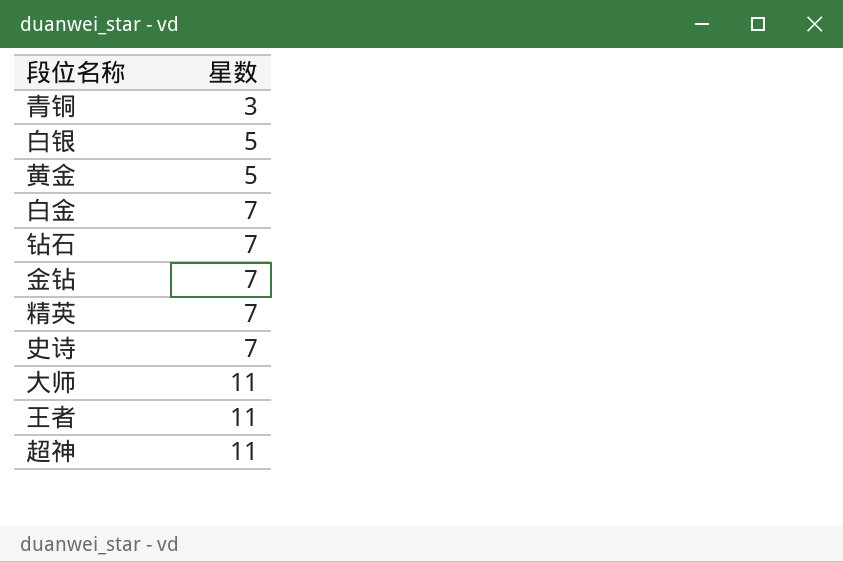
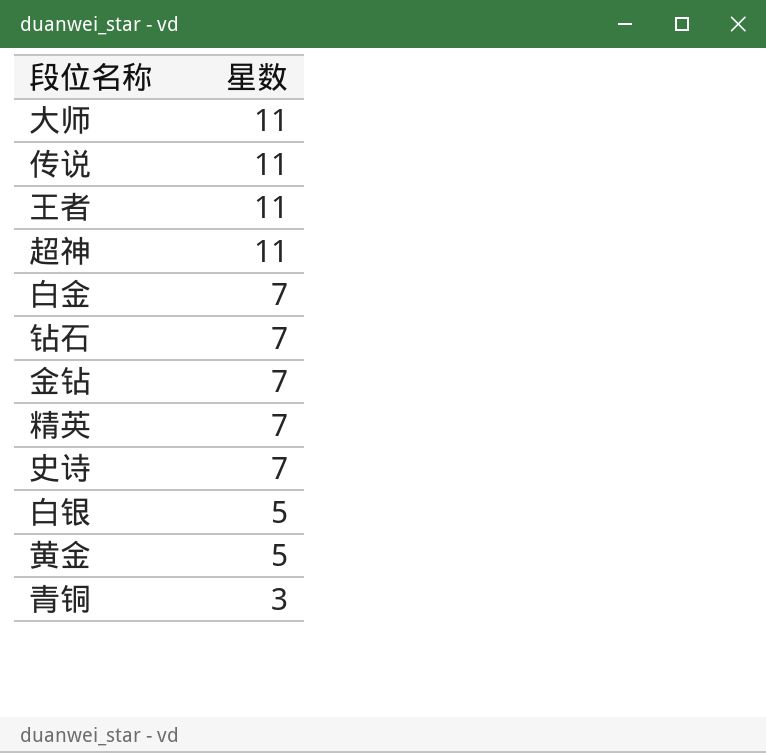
row order: 星数 ascending -> 星数 descending
row 传说: none -> 11

